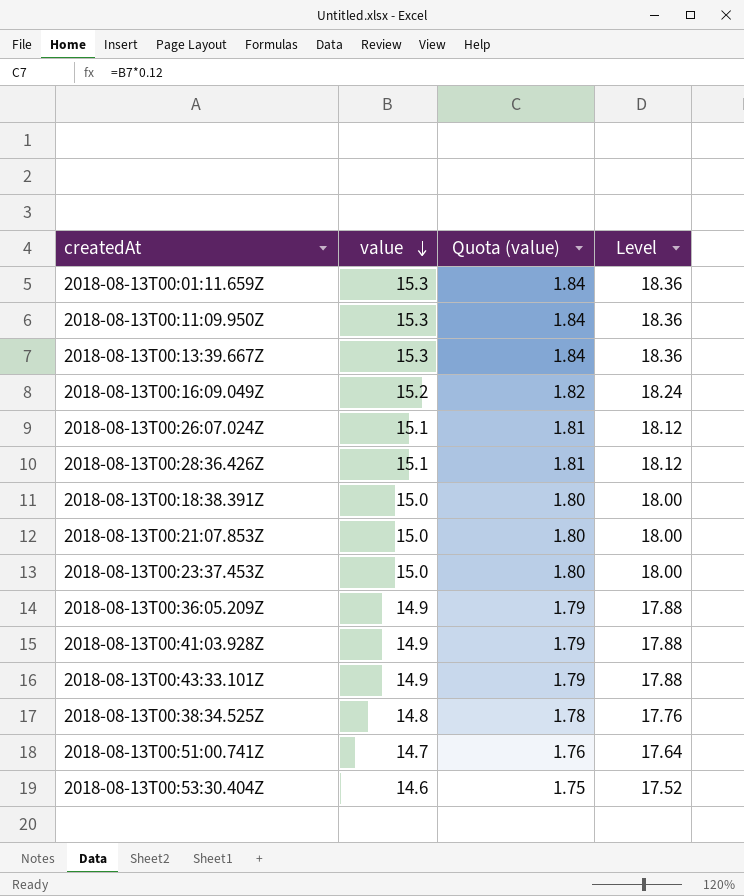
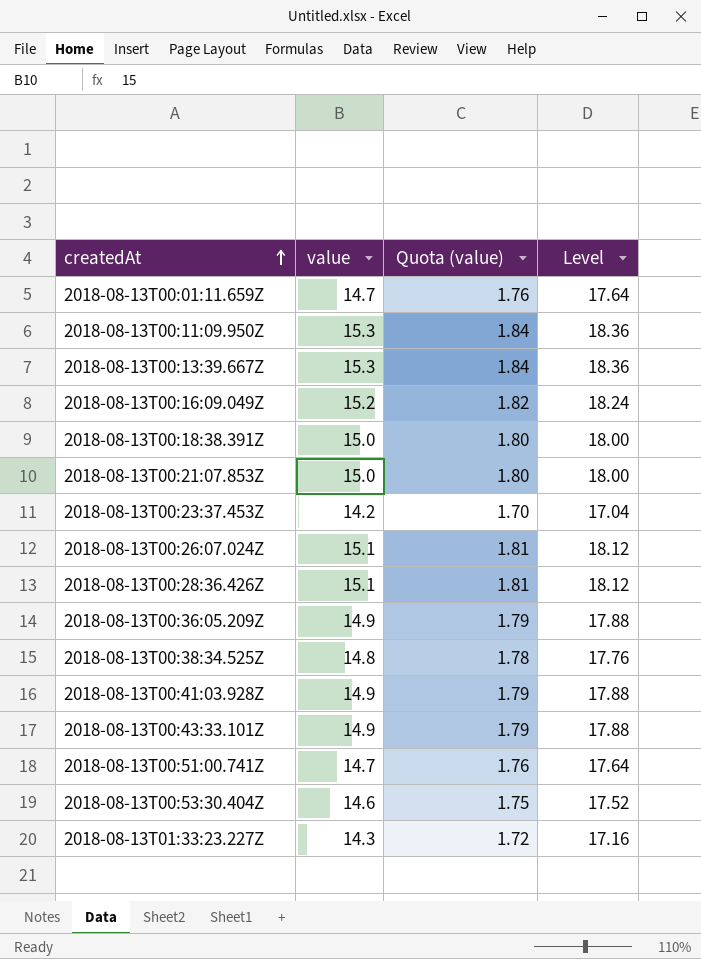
row order: value descending -> createdAt ascending
2018-08-13T00:01:11.659Z | value: 15.3 -> 14.7
2018-08-13T00:01:11.659Z | Quota (value): 1.84 -> 1.76
2018-08-13T00:01:11.659Z | Level: 18.36 -> 17.64
2018-08-13T00:23:37.453Z | value: 15.0 -> 14.2
2018-08-13T00:23:37.453Z | Quota (value): 1.80 -> 1.70
2018-08-13T00:23:37.453Z | Level: 18.00 -> 17.04
row 2018-08-13T01:33:23.227Z: none -> 14.3 | 1.72 | 17.16

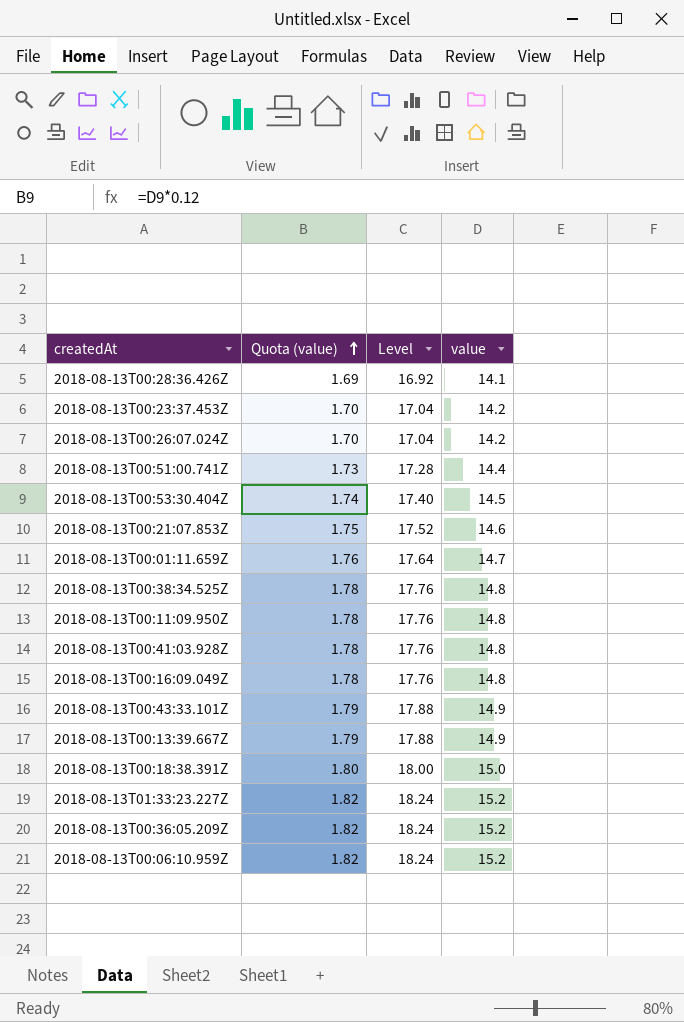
row order: createdAt ascending -> Quota (value) ascending
column value | position: 2 -> 4
2018-08-13T00:28:36.426Z | Quota (value): 1.81 -> 1.69
2018-08-13T00:28:36.426Z | Level: 18.12 -> 16.92
2018-08-13T00:28:36.426Z | value: 15.1 -> 14.1
2018-08-13T00:26:07.024Z | Quota (value): 1.81 -> 1.70
2018-08-13T00:26:07.024Z | Level: 18.12 -> 17.04
2018-08-13T00:26:07.024Z | value: 15.1 -> 14.2
2018-08-13T00:51:00.741Z | Quota (value): 1.76 -> 1.73
2018-08-13T00:51:00.741Z | Level: 17.64 -> 17.28
2018-08-13T00:51:00.741Z | value: 14.7 -> 14.4
2018-08-13T00:53:30.404Z | Quota (value): 1.75 -> 1.74
2018-08-13T00:53:30.404Z | Level: 17.52 -> 17.40
2018-08-13T00:53:30.404Z | value: 14.6 -> 14.5
2018-08-13T00:21:07.853Z | Quota (value): 1.80 -> 1.75
2018-08-13T00:21:07.853Z | Level: 18.00 -> 17.52
2018-08-13T00:21:07.853Z | value: 15.0 -> 14.6
2018-08-13T00:11:09.950Z | Quota (value): 1.84 -> 1.78
2018-08-13T00:11:09.950Z | Level: 18.36 -> 17.76
2018-08-13T00:11:09.950Z | value: 15.3 -> 14.8
2018-08-13T00:41:03.928Z | Quota (value): 1.79 -> 1.78
2018-08-13T00:41:03.928Z | Level: 17.88 -> 17.76
2018-08-13T00:41:03.928Z | value: 14.9 -> 14.8
2018-08-13T00:16:09.049Z | Quota (value): 1.82 -> 1.78
2018-08-13T00:16:09.049Z | Level: 18.24 -> 17.76
2018-08-13T00:16:09.049Z | value: 15.2 -> 14.8
2018-08-13T00:13:39.667Z | Quota (value): 1.84 -> 1.79
2018-08-13T00:13:39.667Z | Level: 18.36 -> 17.88
2018-08-13T00:13:39.667Z | value: 15.3 -> 14.9
2018-08-13T01:33:23.227Z | Quota (value): 1.72 -> 1.82
2018-08-13T01:33:23.227Z | Level: 17.16 -> 18.24
2018-08-13T01:33:23.227Z | value: 14.3 -> 15.2
2018-08-13T00:36:05.209Z | Quota (value): 1.79 -> 1.82
2018-08-13T00:36:05.209Z | Level: 17.88 -> 18.24
2018-08-13T00:36:05.209Z | value: 14.9 -> 15.2
row 2018-08-13T00:06:10.959Z: none -> 1.82 | 18.24 | 15.2

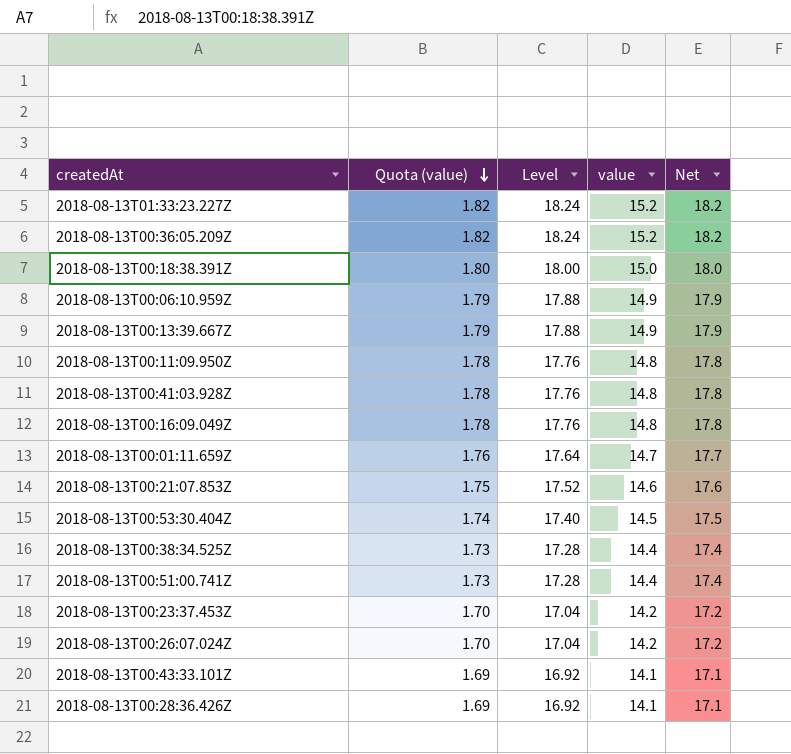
row order: Quota (value) ascending -> Quota (value) descending
column Net | formula: none -> [value] + 3
2018-08-13T00:06:10.959Z | Quota (value): 1.82 -> 1.79
2018-08-13T00:06:10.959Z | Level: 18.24 -> 17.88
2018-08-13T00:06:10.959Z | value: 15.2 -> 14.9
2018-08-13T00:38:34.525Z | Quota (value): 1.78 -> 1.73
2018-08-13T00:38:34.525Z | Level: 17.76 -> 17.28
2018-08-13T00:38:34.525Z | value: 14.8 -> 14.4
2018-08-13T00:43:33.101Z | Quota (value): 1.79 -> 1.69
2018-08-13T00:43:33.101Z | Level: 17.88 -> 16.92
2018-08-13T00:43:33.101Z | value: 14.9 -> 14.1

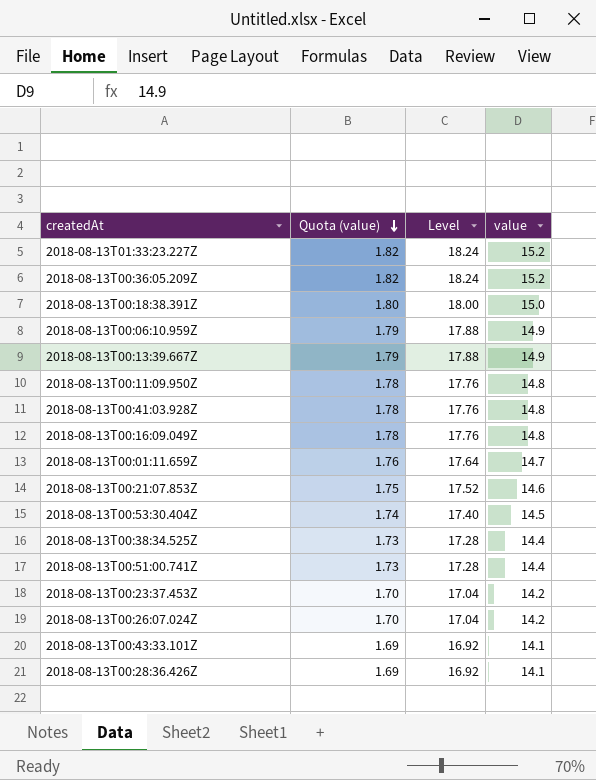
column Net | formula: [value] + 3 -> none

